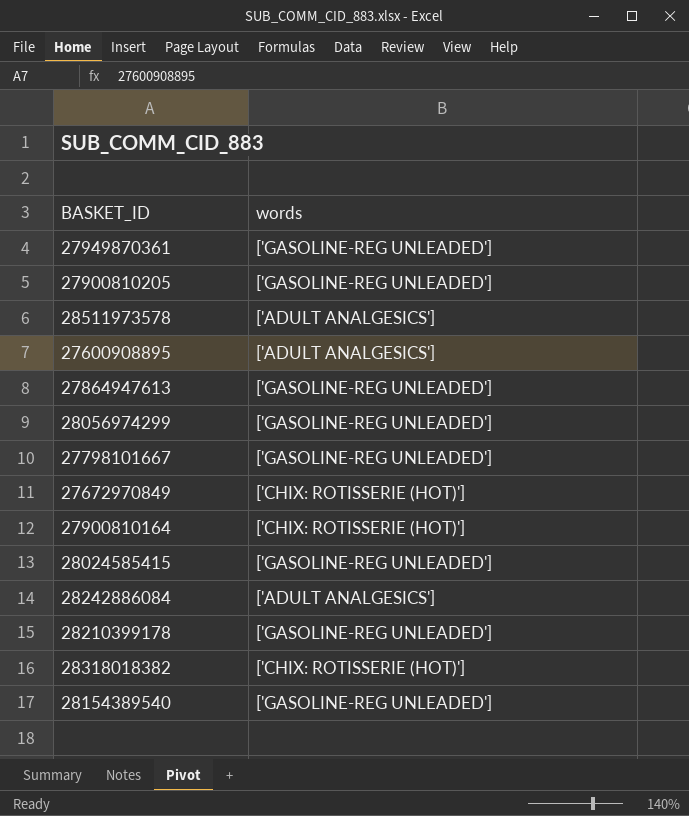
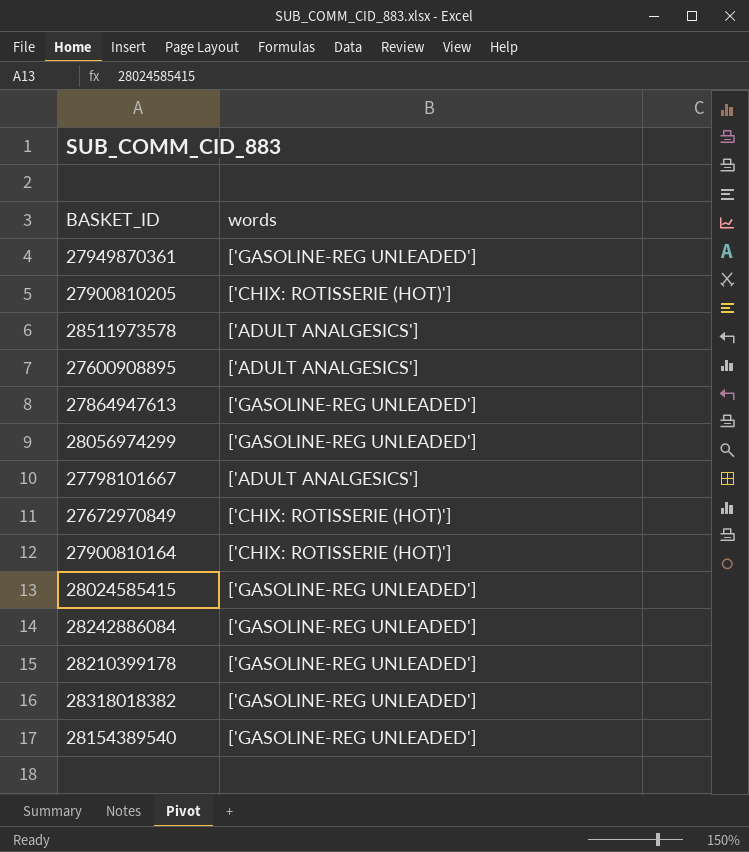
27900810205 | words: ['GASOLINE-REG UNLEADED'] -> ['CHIX: ROTISSERIE (HOT)']
27798101667 | words: ['GASOLINE-REG UNLEADED'] -> ['ADULT ANALGESICS']
28242886084 | words: ['ADULT ANALGESICS'] -> ['GASOLINE-REG UNLEADED']
28318018382 | words: ['CHIX: ROTISSERIE (HOT)'] -> ['GASOLINE-REG UNLEADED']

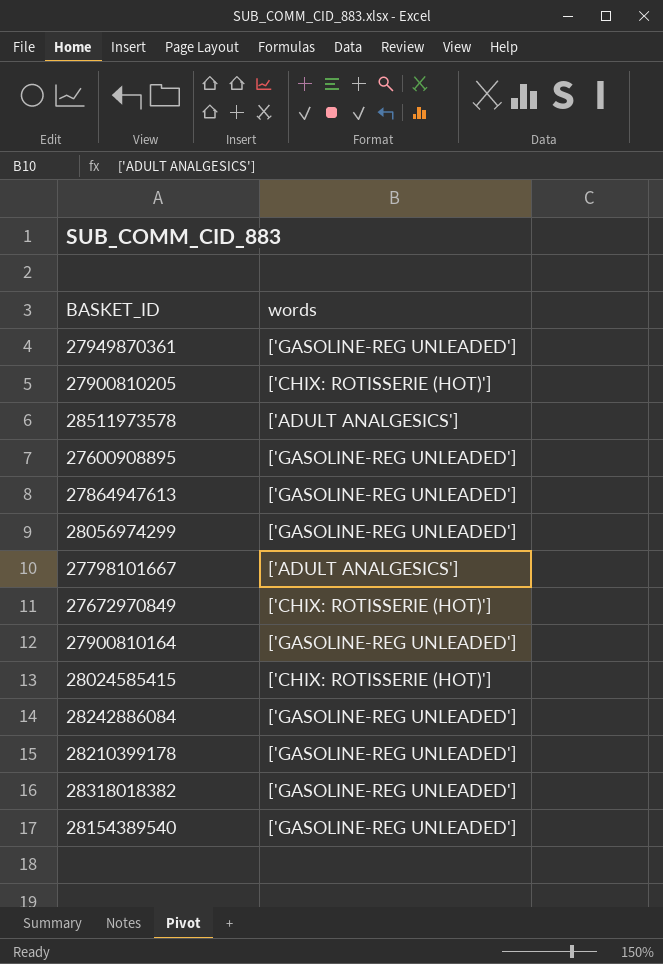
27600908895 | words: ['ADULT ANALGESICS'] -> ['GASOLINE-REG UNLEADED']
27900810164 | words: ['CHIX: ROTISSERIE (HOT)'] -> ['GASOLINE-REG UNLEADED']
28024585415 | words: ['GASOLINE-REG UNLEADED'] -> ['CHIX: ROTISSERIE (HOT)']

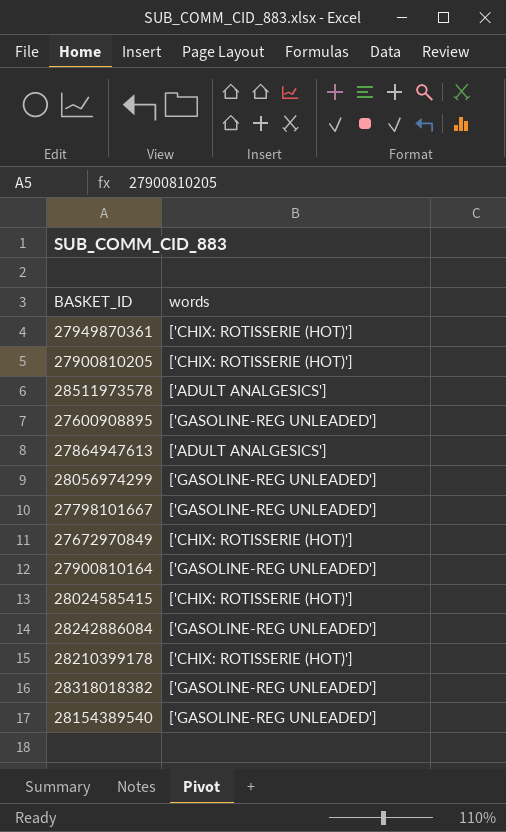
27949870361 | words: ['GASOLINE-REG UNLEADED'] -> ['CHIX: ROTISSERIE (HOT)']
27864947613 | words: ['GASOLINE-REG UNLEADED'] -> ['ADULT ANALGESICS']
27798101667 | words: ['ADULT ANALGESICS'] -> ['GASOLINE-REG UNLEADED']
28210399178 | words: ['GASOLINE-REG UNLEADED'] -> ['CHIX: ROTISSERIE (HOT)']

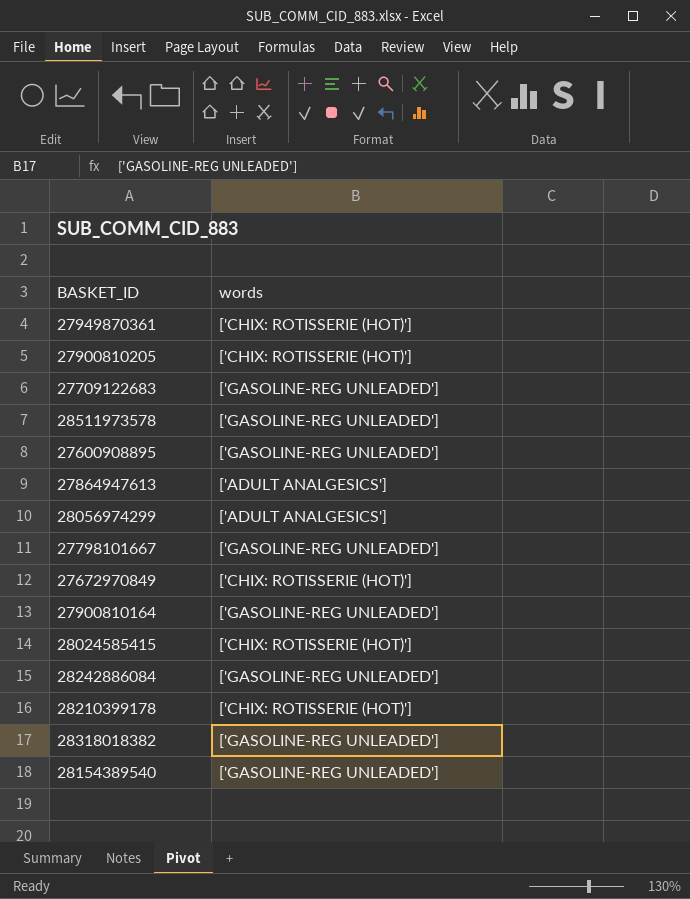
row 27709122683: none -> ['GASOLINE-REG UNLEADED']
28511973578 | words: ['ADULT ANALGESICS'] -> ['GASOLINE-REG UNLEADED']
28056974299 | words: ['GASOLINE-REG UNLEADED'] -> ['ADULT ANALGESICS']

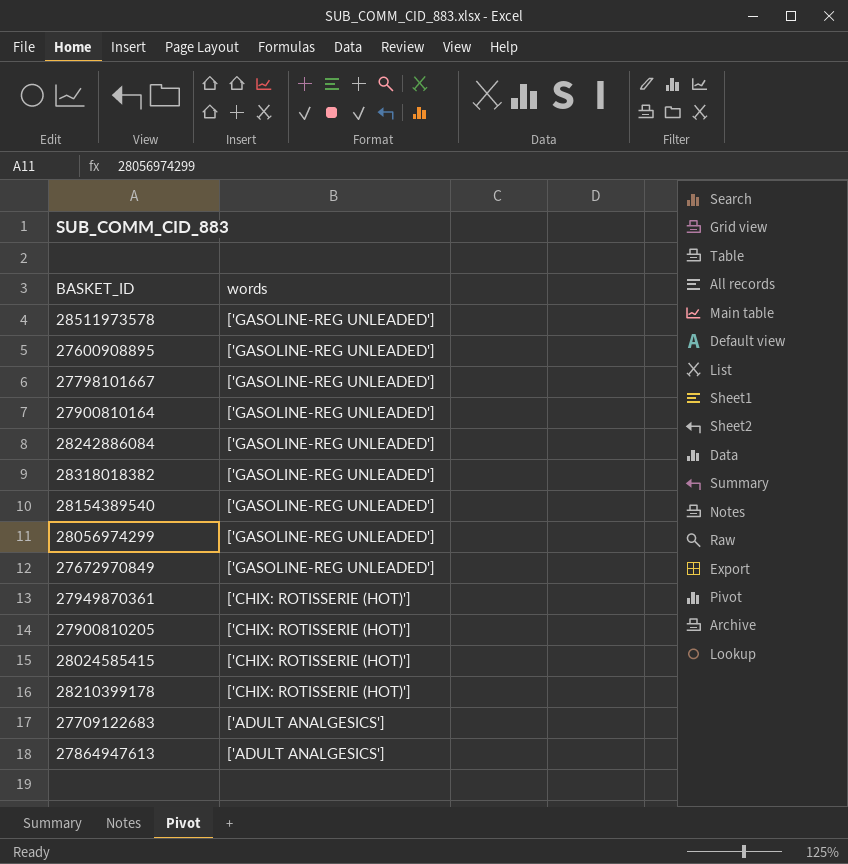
row order: none -> words descending
28056974299 | words: ['ADULT ANALGESICS'] -> ['GASOLINE-REG UNLEADED']
27672970849 | words: ['CHIX: ROTISSERIE (HOT)'] -> ['GASOLINE-REG UNLEADED']
27709122683 | words: ['GASOLINE-REG UNLEADED'] -> ['ADULT ANALGESICS']

